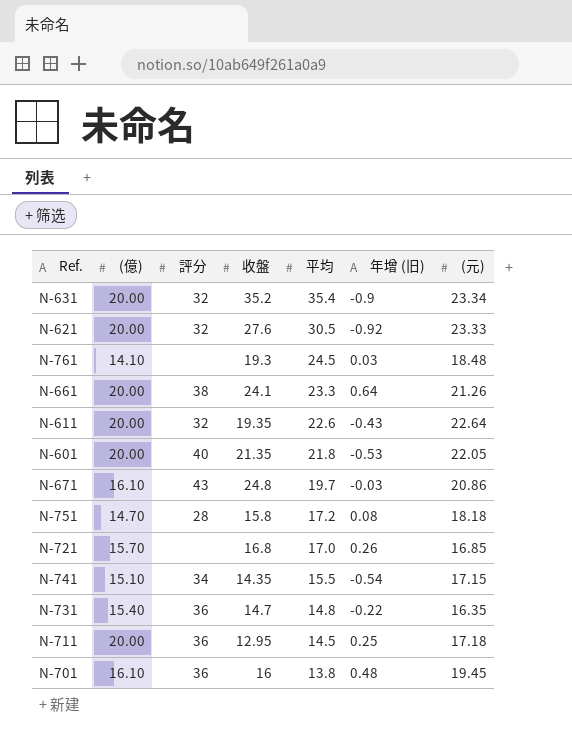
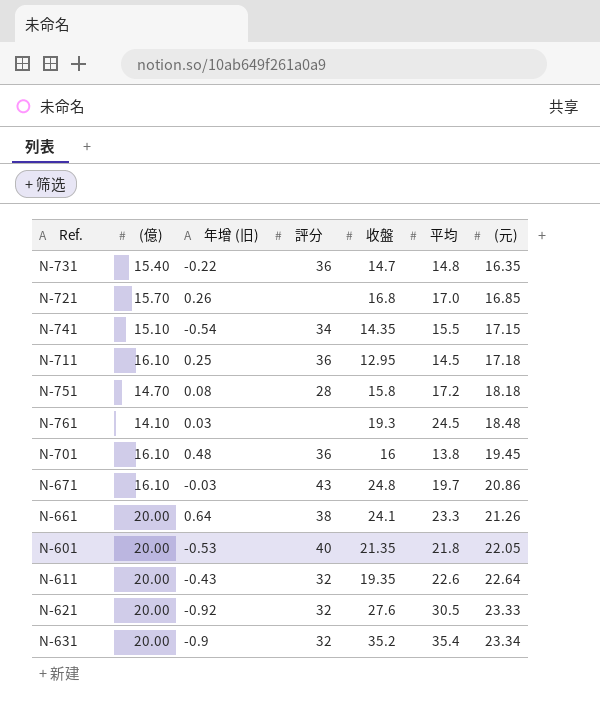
row order: 平均 descending -> (元) ascending
column 年增 (旧) | position: 6 -> 3
N-711 | (億): 20.00 -> 16.10

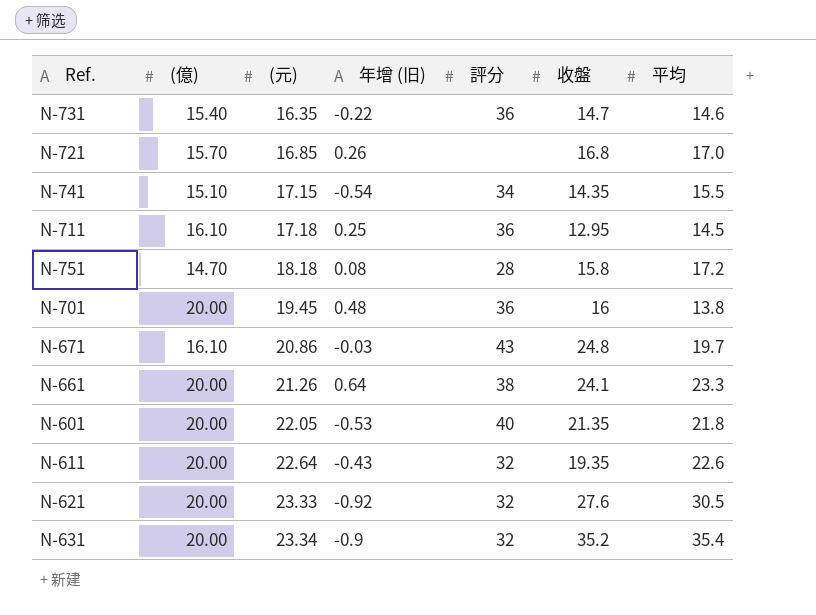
column (元) | position: 7 -> 3
row N-761: 14.10 | 0.03 | none | 19.3 | 24.5 | 18.48 -> none
N-731 | 平均: 14.8 -> 14.6
N-701 | (億): 16.10 -> 20.00

